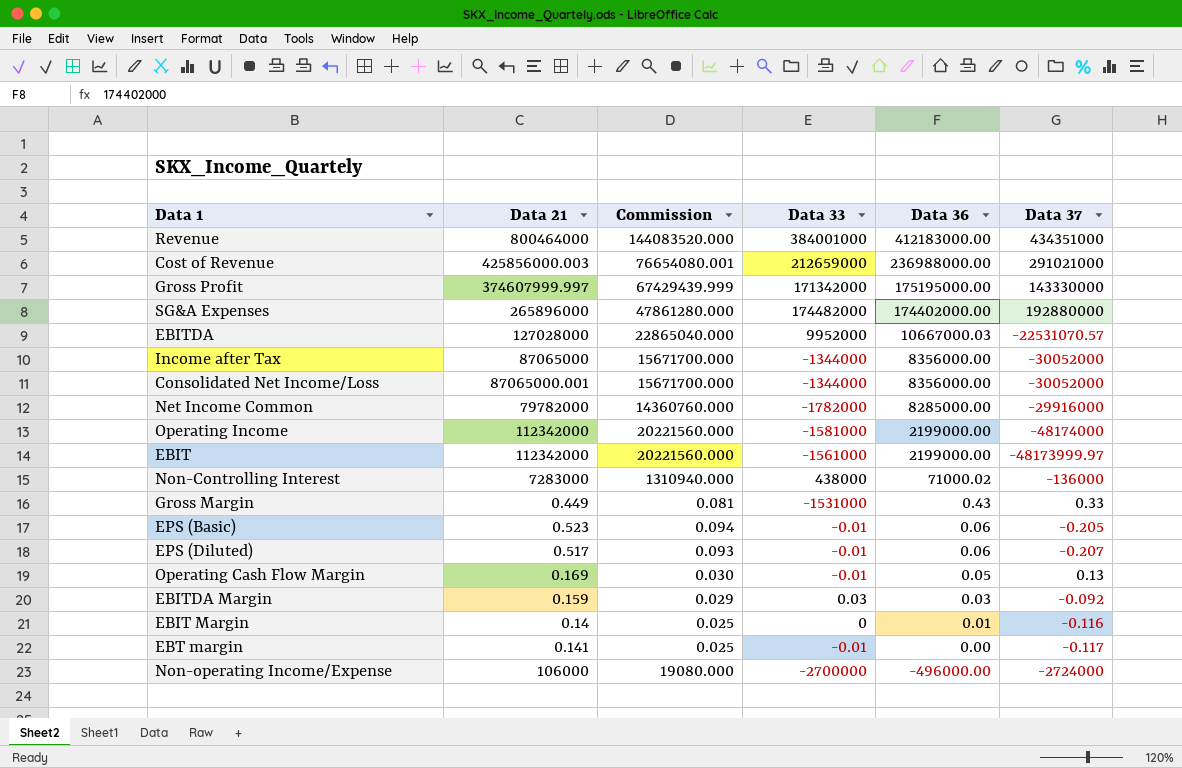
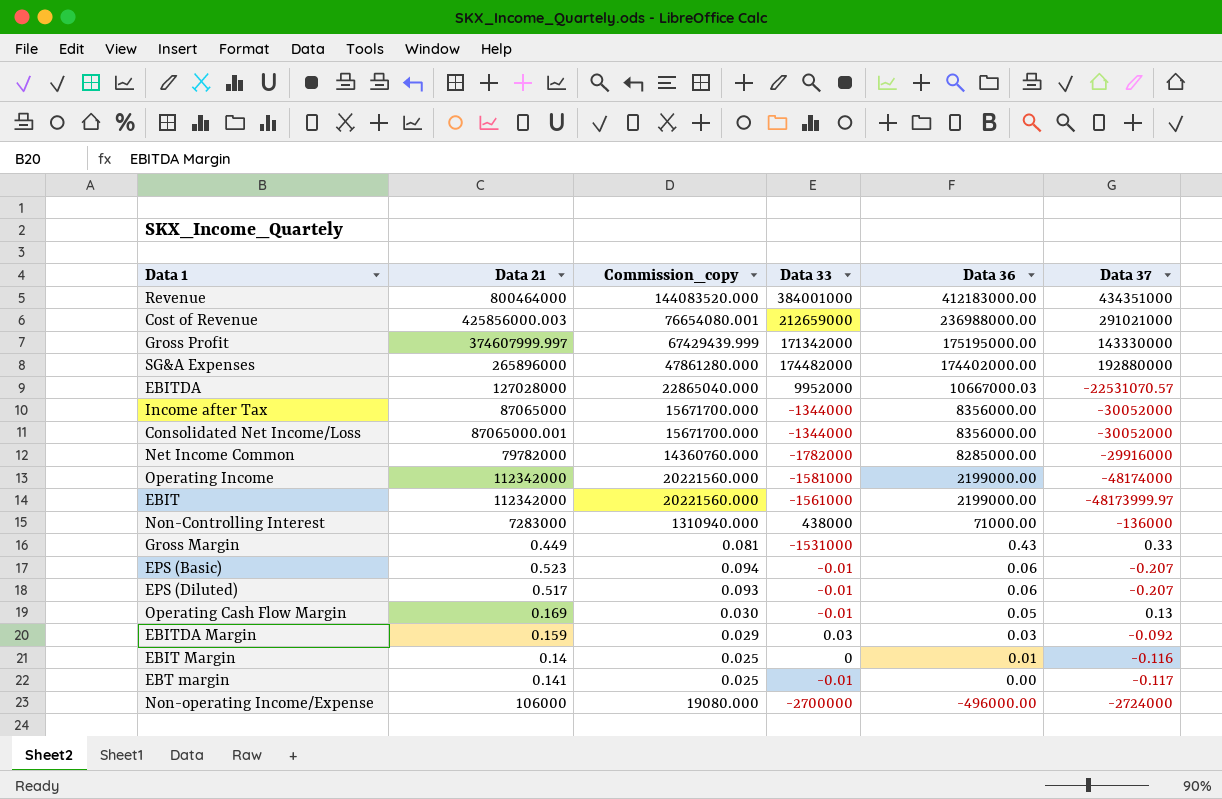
column name: Commission -> Commission_copy
Non-Controlling Interest | Data 36: 71000.02 -> 71000.00
EPS (Basic) | Data 37: -0.205 -> -0.207

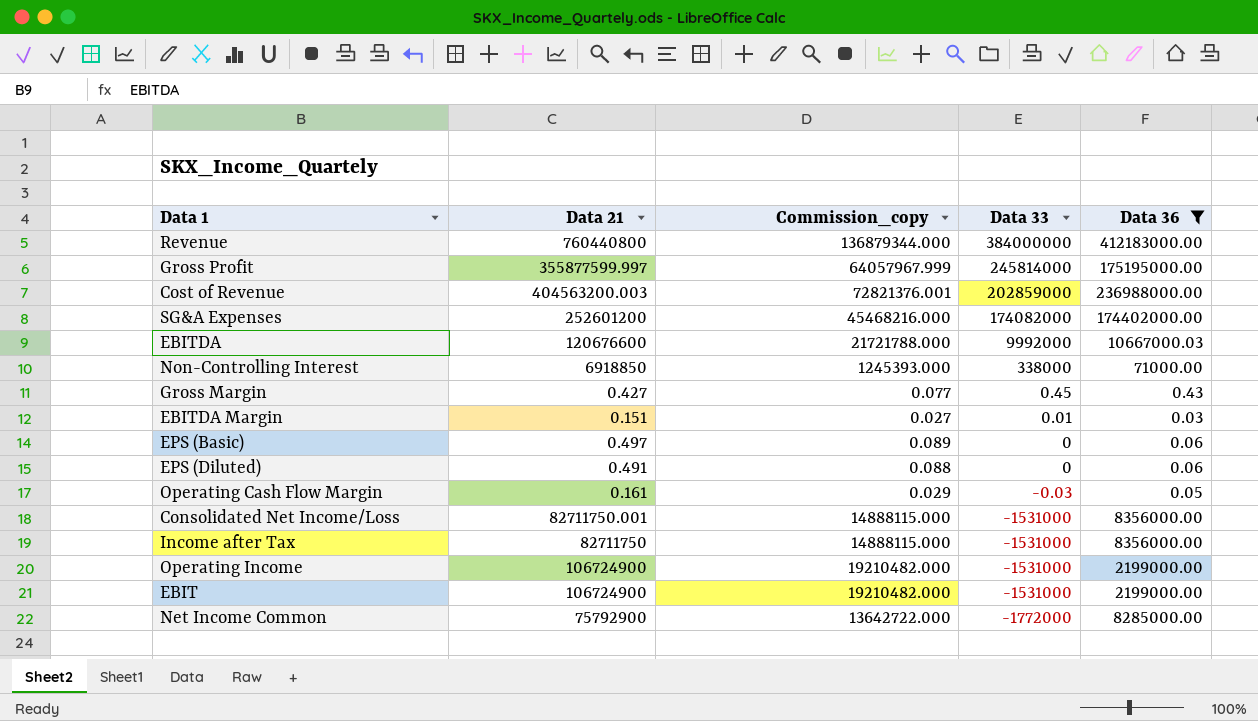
filter: none -> Data 36 >= 0.03
row order: Data 36 descending -> Data 33 descending
column Data 37 | position: 6 -> none
Revenue | Data 21: 800464000 -> 760440800
Revenue | Commission_copy: 144083520.000 -> 136879344.000
Revenue | Data 33: 384001000 -> 384000000
Gross Profit | Data 21: 374607999.997 -> 355877599.997
Gross Profit | Commission_copy: 67429439.999 -> 64057967.999
Gross Profit | Data 33: 171342000 -> 245814000
Cost of Revenue | Data 21: 425856000.003 -> 404563200.003
Cost of Revenue | Commission_copy: 76654080.001 -> 72821376.001
Cost of Revenue | Data 33: 212659000 -> 202859000
SG&A Expenses | Data 21: 265896000 -> 252601200
SG&A Expenses | Commission_copy: 47861280.000 -> 45468216.000
SG&A Expenses | Data 33: 174482000 -> 174082000
EBITDA | Data 21: 127028000 -> 120676600
EBITDA | Commission_copy: 22865040.000 -> 21721788.000
EBITDA | Data 33: 9952000 -> 9992000
Non-Controlling Interest | Data 21: 7283000 -> 6918850
Non-Controlling Interest | Commission_copy: 1310940.000 -> 1245393.000
Non-Controlling Interest | Data 33: 438000 -> 338000
Gross Margin | Data 21: 0.449 -> 0.427
Gross Margin | Commission_copy: 0.081 -> 0.077
Gross Margin | Data 33: -1531000 -> 0.45
EBITDA Margin | Data 21: 0.159 -> 0.151
EBITDA Margin | Commission_copy: 0.029 -> 0.027
EBITDA Margin | Data 33: 0.03 -> 0.01
EPS (Basic) | Data 21: 0.523 -> 0.497
EPS (Basic) | Commission_copy: 0.094 -> 0.089
EPS (Basic) | Data 33: -0.01 -> 0
EPS (Diluted) | Data 21: 0.517 -> 0.491
EPS (Diluted) | Commission_copy: 0.093 -> 0.088
EPS (Diluted) | Data 33: -0.01 -> 0
Operating Cash Flow Margin | Data 21: 0.169 -> 0.161
Operating Cash Flow Margin | Commission_copy: 0.030 -> 0.029
Operating Cash Flow Margin | Data 33: -0.01 -> -0.03
Consolidated Net Income/Loss | Data 21: 87065000.001 -> 82711750.001
Consolidated Net Income/Loss | Commission_copy: 15671700.000 -> 14888115.000
Consolidated Net Income/Loss | Data 33: -1344000 -> -1531000
Income after Tax | Data 21: 87065000 -> 82711750
Income after Tax | Commission_copy: 15671700.000 -> 14888115.000
Income after Tax | Data 33: -1344000 -> -1531000
Operating Income | Data 21: 112342000 -> 106724900
Operating Income | Commission_copy: 20221560.000 -> 19210482.000
Operating Income | Data 33: -1581000 -> -1531000
EBIT | Data 21: 112342000 -> 106724900
EBIT | Commission_copy: 20221560.000 -> 19210482.000
EBIT | Data 33: -1561000 -> -1531000
Net Income Common | Data 21: 79782000 -> 75792900
Net Income Common | Commission_copy: 14360760.000 -> 13642722.000
Net Income Common | Data 33: -1782000 -> -1772000

